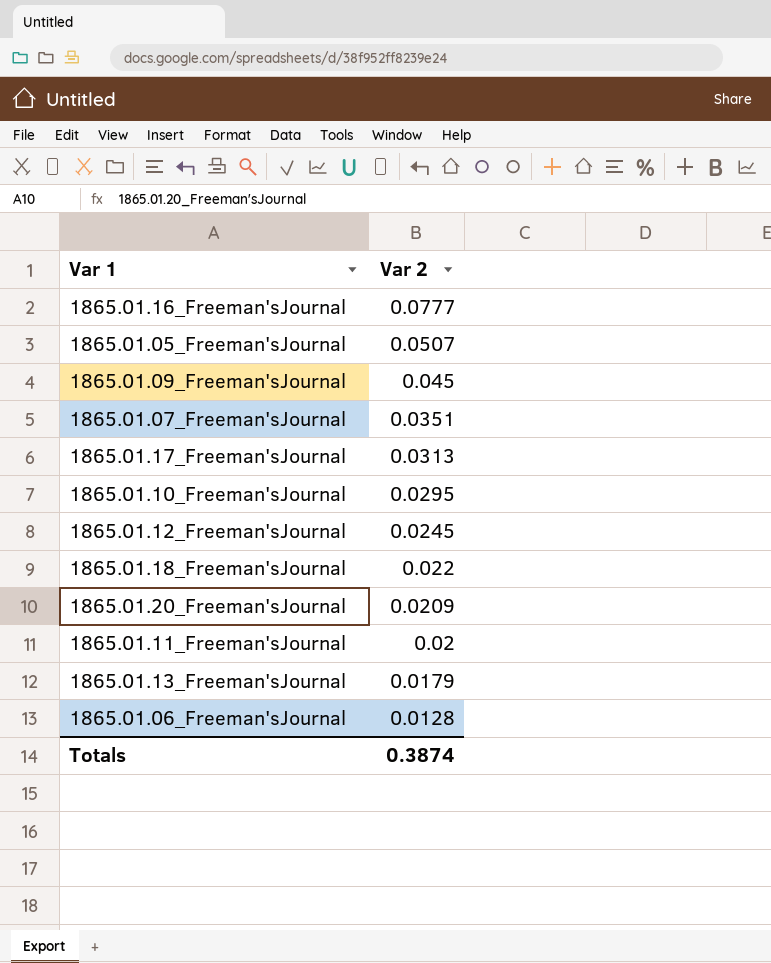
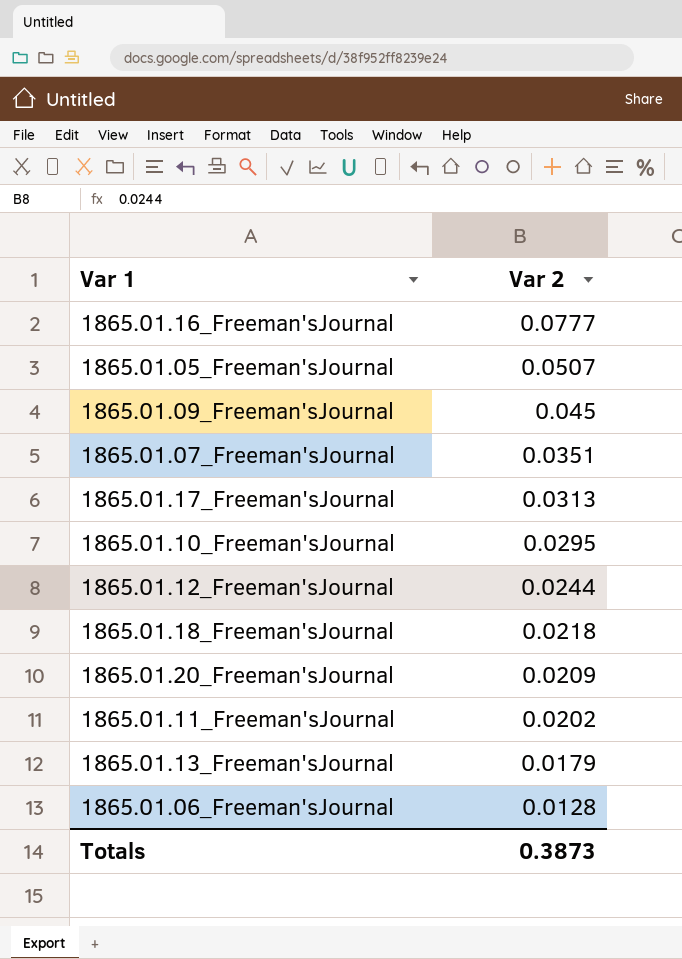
1865.01.12_Freeman'sJournal | Var 2: 0.0245 -> 0.0244
1865.01.18_Freeman'sJournal | Var 2: 0.022 -> 0.0218
1865.01.11_Freeman'sJournal | Var 2: 0.02 -> 0.0202
Totals | Var 2: 0.3874 -> 0.3873

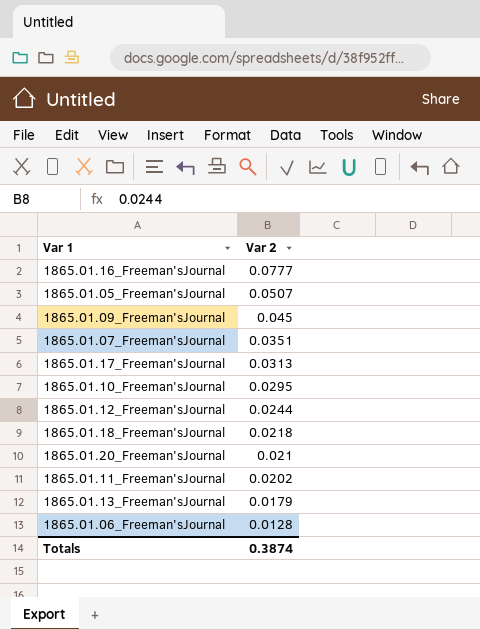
1865.01.20_Freeman'sJournal | Var 2: 0.0209 -> 0.021
Totals | Var 2: 0.3873 -> 0.3874

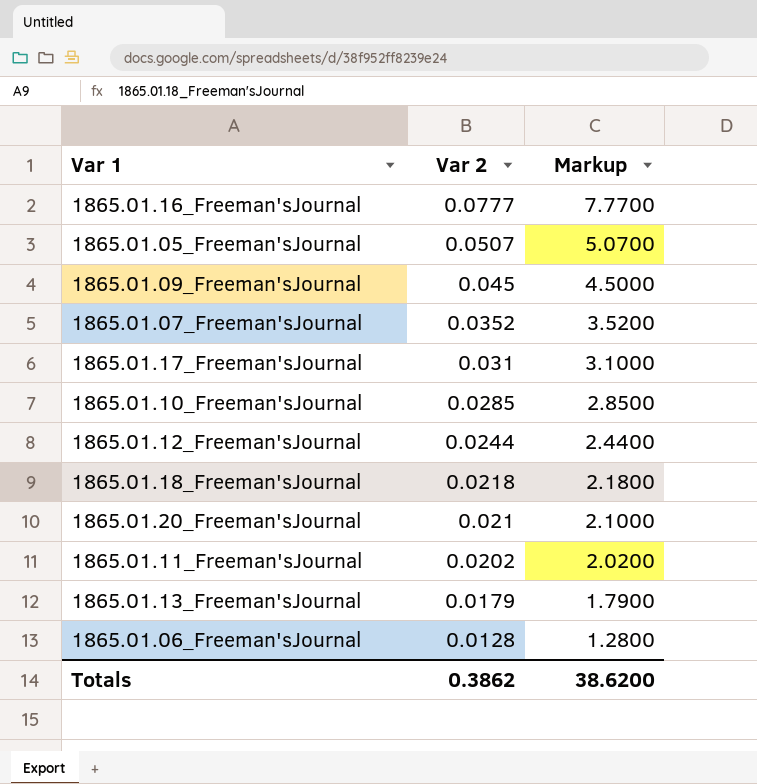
column Markup | formula: none -> [Var 2] * 100
1865.01.07_Freeman'sJournal | Var 2: 0.0351 -> 0.0352
1865.01.17_Freeman'sJournal | Var 2: 0.0313 -> 0.031
1865.01.10_Freeman'sJournal | Var 2: 0.0295 -> 0.0285
Totals | Var 2: 0.3874 -> 0.3862

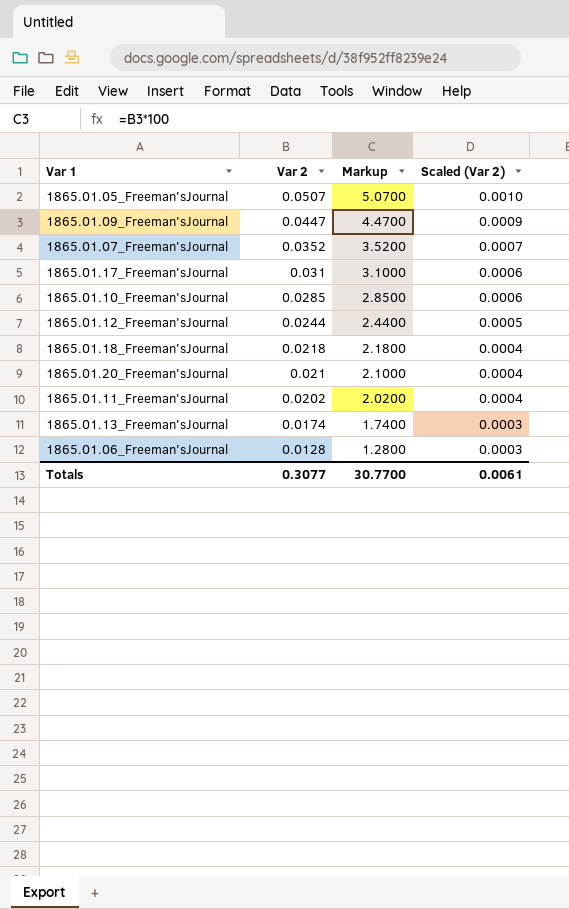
column Scaled (Var 2) | formula: none -> [Var 2] * 0.02
row 1865.01.16_Freeman'sJournal: 0.0777 | 7.7700 -> none
1865.01.09_Freeman'sJournal | Var 2: 0.045 -> 0.0447
1865.01.09_Freeman'sJournal | Markup: 4.5000 -> 4.4700
1865.01.13_Freeman'sJournal | Var 2: 0.0179 -> 0.0174
1865.01.13_Freeman'sJournal | Markup: 1.7900 -> 1.7400
Totals | Var 2: 0.3862 -> 0.3077
Totals | Markup: 38.6200 -> 30.7700

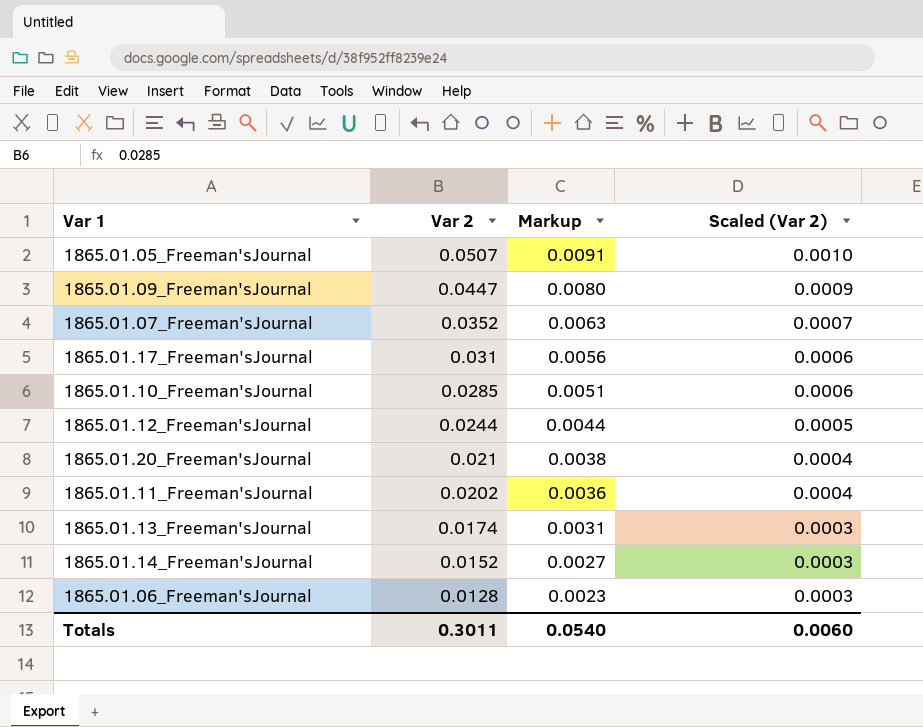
column Markup | formula: [Var 2] * 100 -> [Var 2] * 0.18
row 1865.01.18_Freeman'sJournal: 0.0218 | 2.1800 | 0.0004 -> none
row 1865.01.14_Freeman'sJournal: none -> 0.0152 | 0.0027 | 0.0003
Totals | Var 2: 0.3077 -> 0.3011
Totals | Markup: 30.7700 -> 0.0540
Totals | Scaled (Var 2): 0.0061 -> 0.0060

